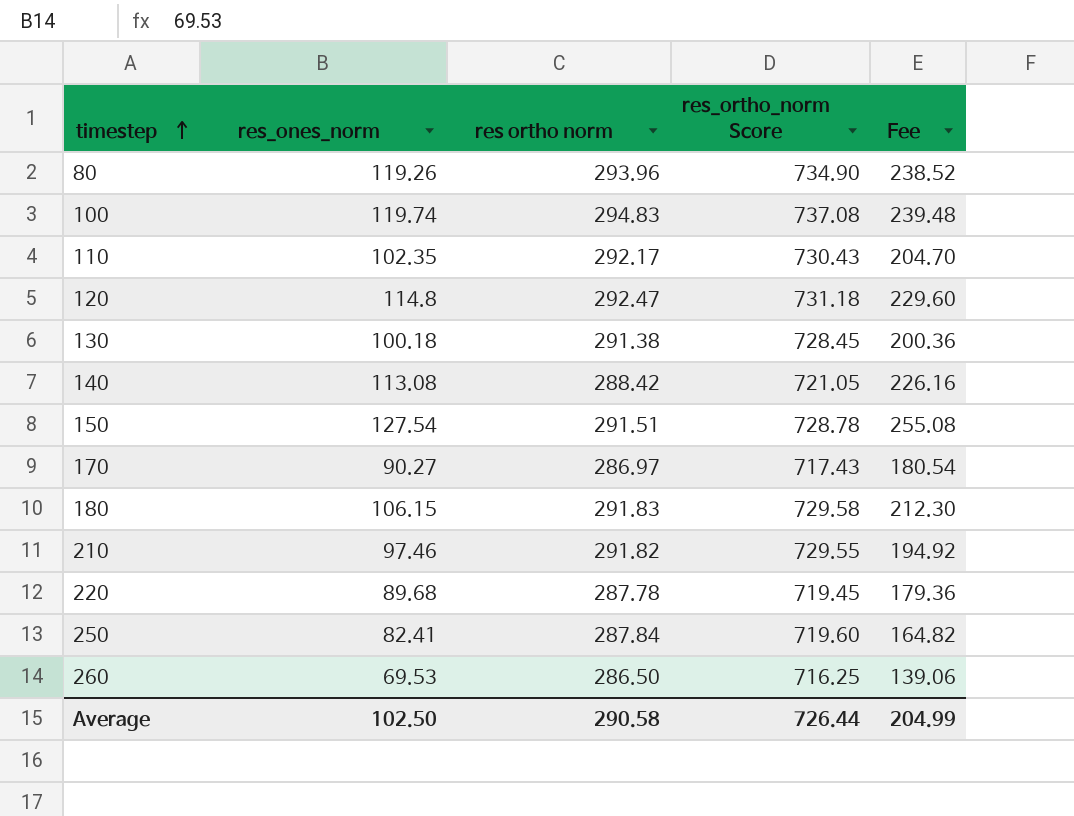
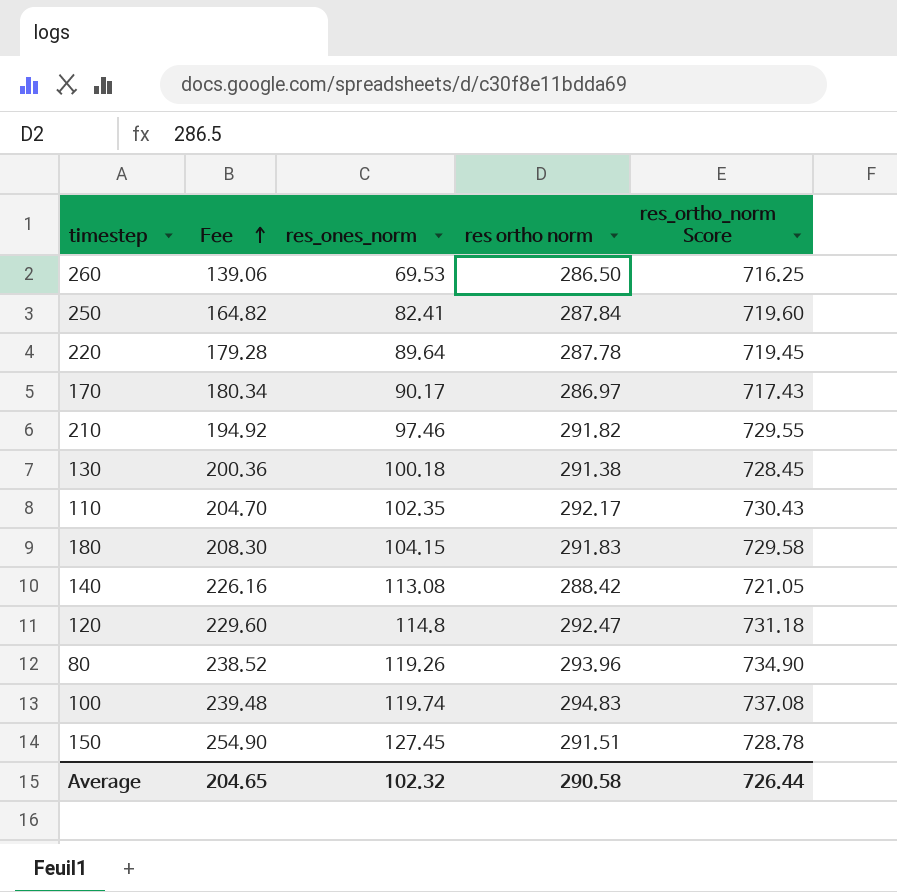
row order: timestep ascending -> Fee ascending
column Fee | position: 5 -> 2
220 | Fee: 179.36 -> 179.28
220 | res_ones_norm: 89.68 -> 89.64
170 | Fee: 180.54 -> 180.34
170 | res_ones_norm: 90.27 -> 90.17
180 | Fee: 212.30 -> 208.30
180 | res_ones_norm: 106.15 -> 104.15
150 | Fee: 255.08 -> 254.90
150 | res_ones_norm: 127.54 -> 127.45
Average | Fee: 204.99 -> 204.65
Average | res_ones_norm: 102.50 -> 102.32

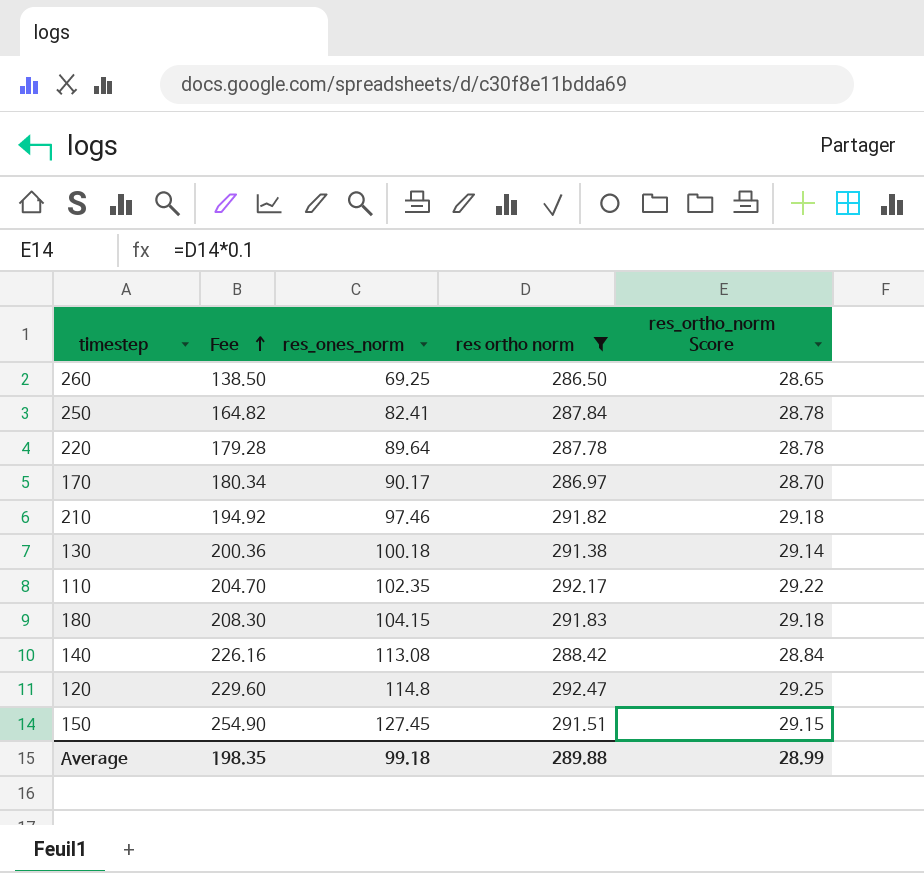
filter: none -> res ortho norm <= 292.47
column res_ortho_norm Score | formula: [res ortho norm] * 2.5 -> [res ortho norm] * 0.1
260 | Fee: 139.06 -> 138.50
260 | res_ones_norm: 69.53 -> 69.25
Average | Fee: 204.65 -> 198.35
Average | res_ones_norm: 102.32 -> 99.18
Average | res ortho norm: 290.58 -> 289.88
Average | res_ortho_norm Score: 726.44 -> 28.99

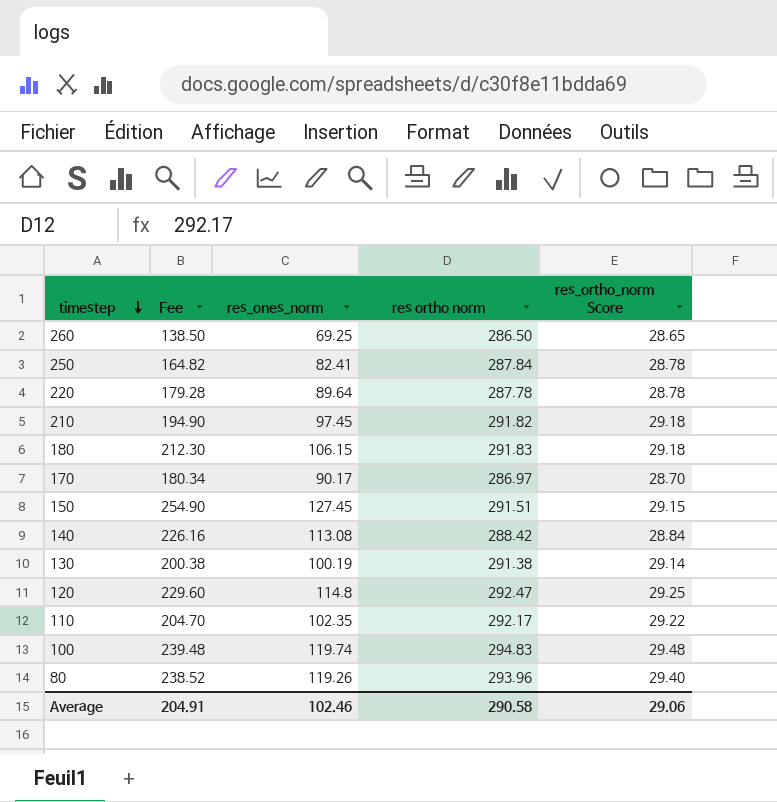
filter: res ortho norm <= 292.47 -> none
row order: Fee ascending -> timestep descending
210 | Fee: 194.92 -> 194.90
210 | res_ones_norm: 97.46 -> 97.45
180 | Fee: 208.30 -> 212.30
180 | res_ones_norm: 104.15 -> 106.15
130 | Fee: 200.36 -> 200.38
130 | res_ones_norm: 100.18 -> 100.19
Average | Fee: 198.35 -> 204.91
Average | res_ones_norm: 99.18 -> 102.46
Average | res ortho norm: 289.88 -> 290.58
Average | res_ortho_norm Score: 28.99 -> 29.06

